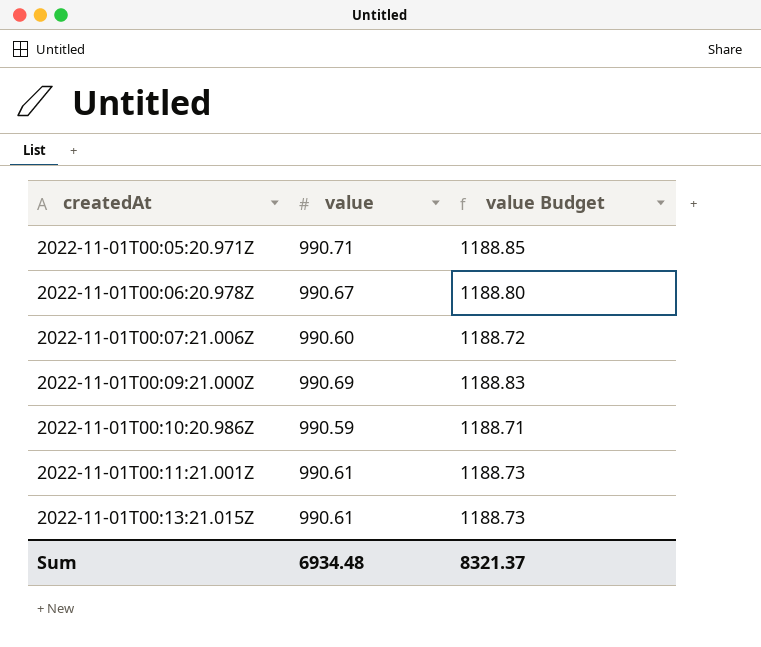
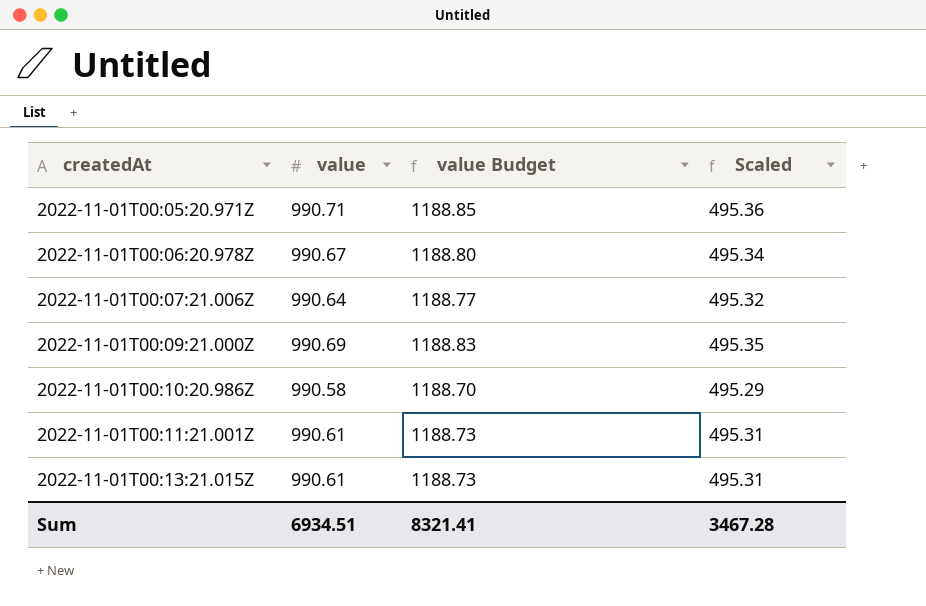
column Scaled | formula: none -> [value] * 0.5
2022-11-01T00:07:21.006Z | value: 990.60 -> 990.64
2022-11-01T00:07:21.006Z | value Budget: 1188.72 -> 1188.77
2022-11-01T00:10:20.986Z | value: 990.59 -> 990.58
2022-11-01T00:10:20.986Z | value Budget: 1188.71 -> 1188.70
Sum | value: 6934.48 -> 6934.51
Sum | value Budget: 8321.37 -> 8321.41

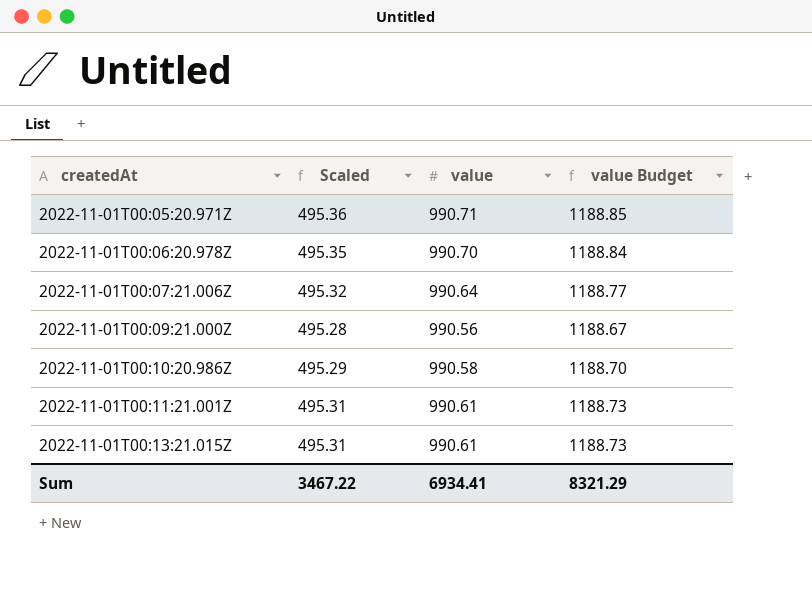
column Scaled | position: 4 -> 2
2022-11-01T00:06:20.978Z | Scaled: 495.34 -> 495.35
2022-11-01T00:06:20.978Z | value: 990.67 -> 990.70
2022-11-01T00:06:20.978Z | value Budget: 1188.80 -> 1188.84
2022-11-01T00:09:21.000Z | Scaled: 495.35 -> 495.28
2022-11-01T00:09:21.000Z | value: 990.69 -> 990.56
2022-11-01T00:09:21.000Z | value Budget: 1188.83 -> 1188.67
Sum | Scaled: 3467.28 -> 3467.22
Sum | value: 6934.51 -> 6934.41
Sum | value Budget: 8321.41 -> 8321.29

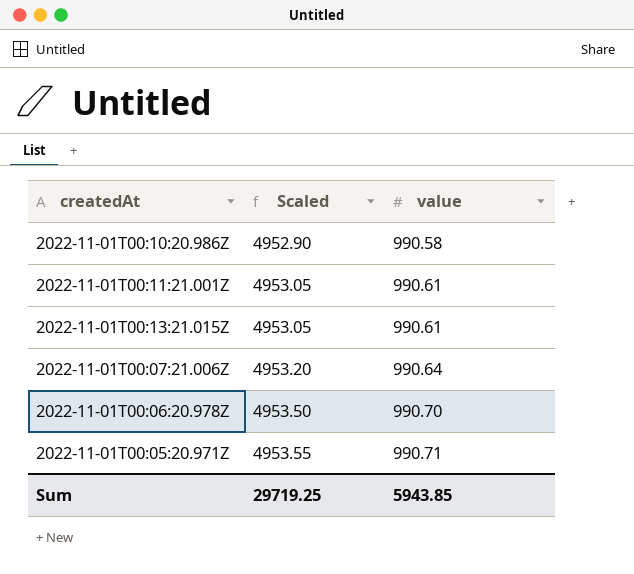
row order: createdAt ascending -> Scaled ascending
column value Budget | formula: [value] * 1.2 -> none
column Scaled | formula: [value] * 0.5 -> [value] * 5
row 2022-11-01T00:09:21.000Z: 495.28 | 990.56 | 1188.67 -> none
Sum | Scaled: 3467.22 -> 29719.25
Sum | value: 6934.41 -> 5943.85

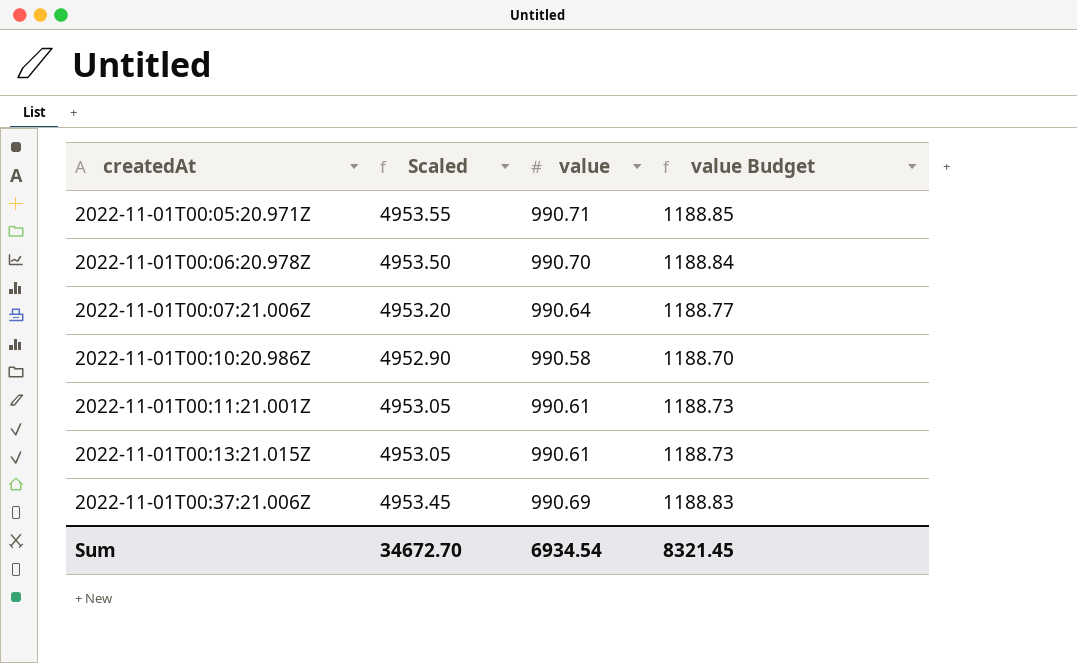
row order: Scaled ascending -> createdAt ascending
column value Budget | formula: none -> [value] * 1.2
row 2022-11-01T00:37:21.006Z: none -> 4953.45 | 990.69 | 1188.83
Sum | Scaled: 29719.25 -> 34672.70
Sum | value: 5943.85 -> 6934.54

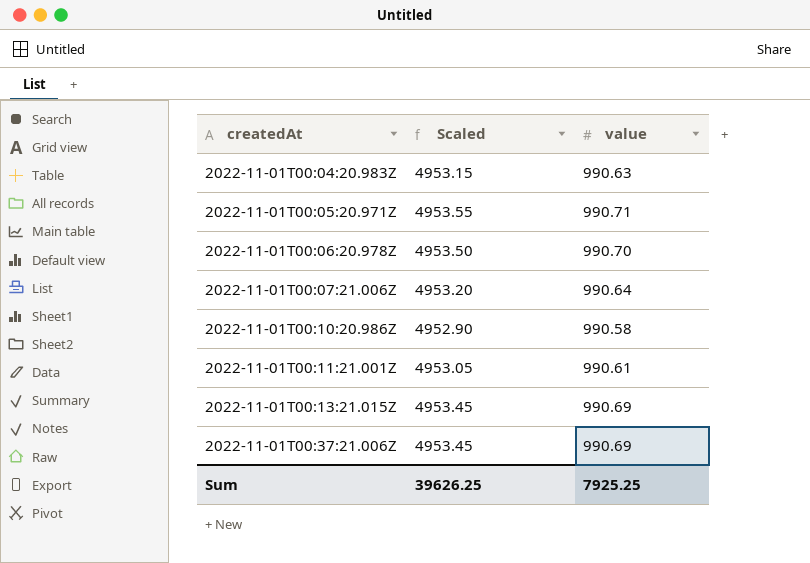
column value Budget | formula: [value] * 1.2 -> none
row 2022-11-01T00:04:20.983Z: none -> 4953.15 | 990.63
2022-11-01T00:13:21.015Z | Scaled: 4953.05 -> 4953.45
2022-11-01T00:13:21.015Z | value: 990.61 -> 990.69
Sum | Scaled: 34672.70 -> 39626.25
Sum | value: 6934.54 -> 7925.25

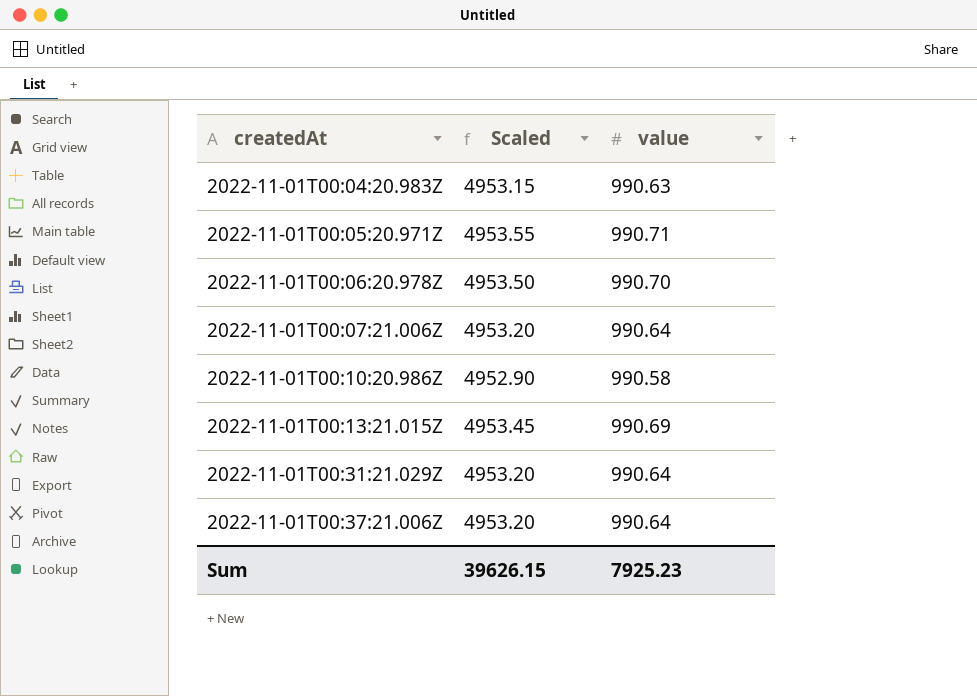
row 2022-11-01T00:11:21.001Z: 4953.05 | 990.61 -> none
row 2022-11-01T00:31:21.029Z: none -> 4953.20 | 990.64
2022-11-01T00:37:21.006Z | Scaled: 4953.45 -> 4953.20
2022-11-01T00:37:21.006Z | value: 990.69 -> 990.64
Sum | Scaled: 39626.25 -> 39626.15
Sum | value: 7925.25 -> 7925.23

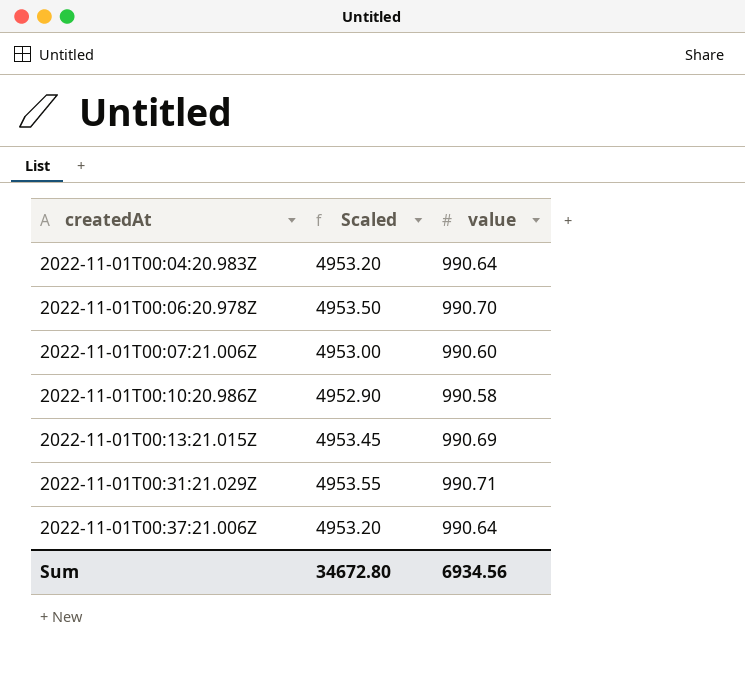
row 2022-11-01T00:05:20.971Z: 4953.55 | 990.71 -> none
2022-11-01T00:04:20.983Z | Scaled: 4953.15 -> 4953.20
2022-11-01T00:04:20.983Z | value: 990.63 -> 990.64
2022-11-01T00:07:21.006Z | Scaled: 4953.20 -> 4953.00
2022-11-01T00:07:21.006Z | value: 990.64 -> 990.60
2022-11-01T00:31:21.029Z | Scaled: 4953.20 -> 4953.55
2022-11-01T00:31:21.029Z | value: 990.64 -> 990.71
Sum | Scaled: 39626.15 -> 34672.80
Sum | value: 7925.23 -> 6934.56

